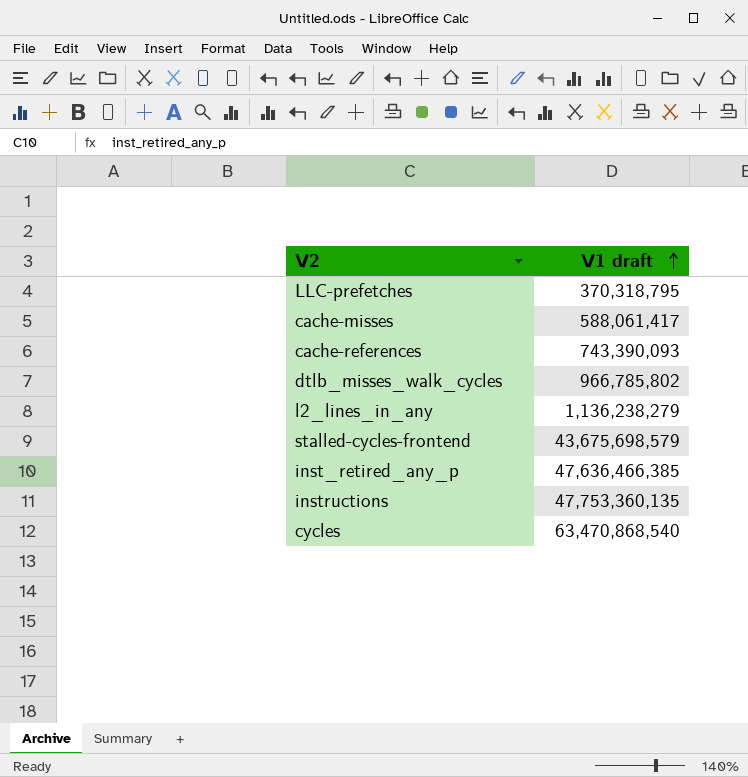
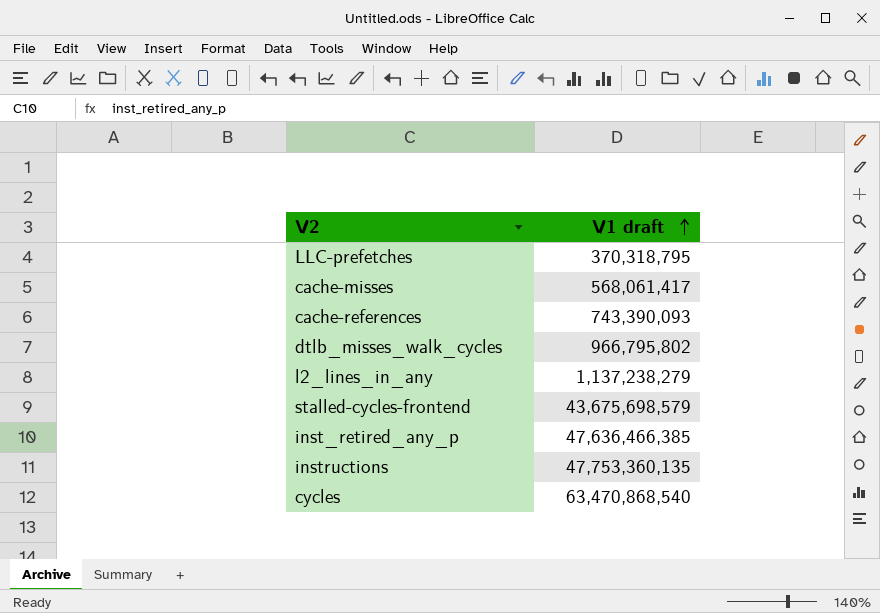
cache-misses | V1 draft: 588,061,417 -> 568,061,417
dtlb_misses_walk_cycles | V1 draft: 966,785,802 -> 966,795,802
l2_lines_in_any | V1 draft: 1,136,238,279 -> 1,137,238,279

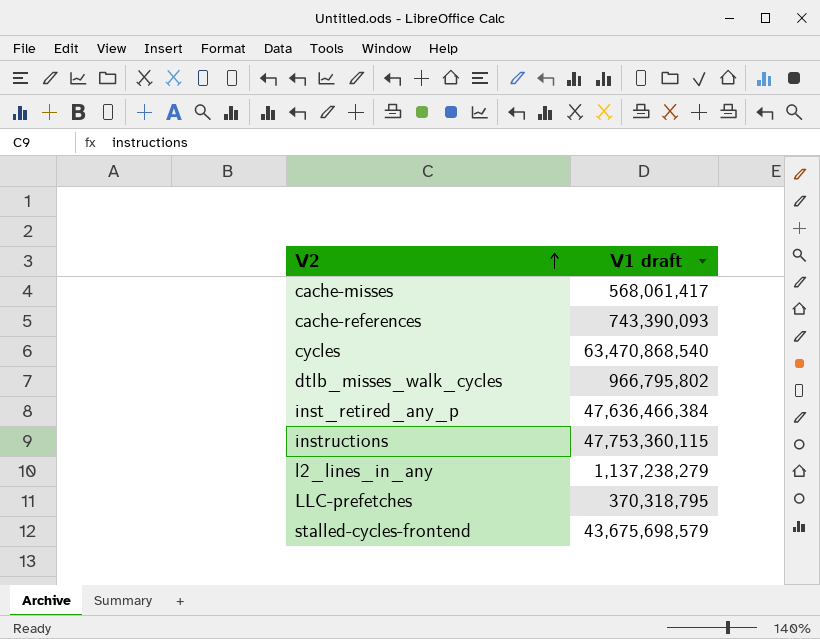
row order: V1 draft ascending -> V2 ascending
inst_retired_any_p | V1 draft: 47,636,466,385 -> 47,636,466,384
instructions | V1 draft: 47,753,360,135 -> 47,753,360,115

